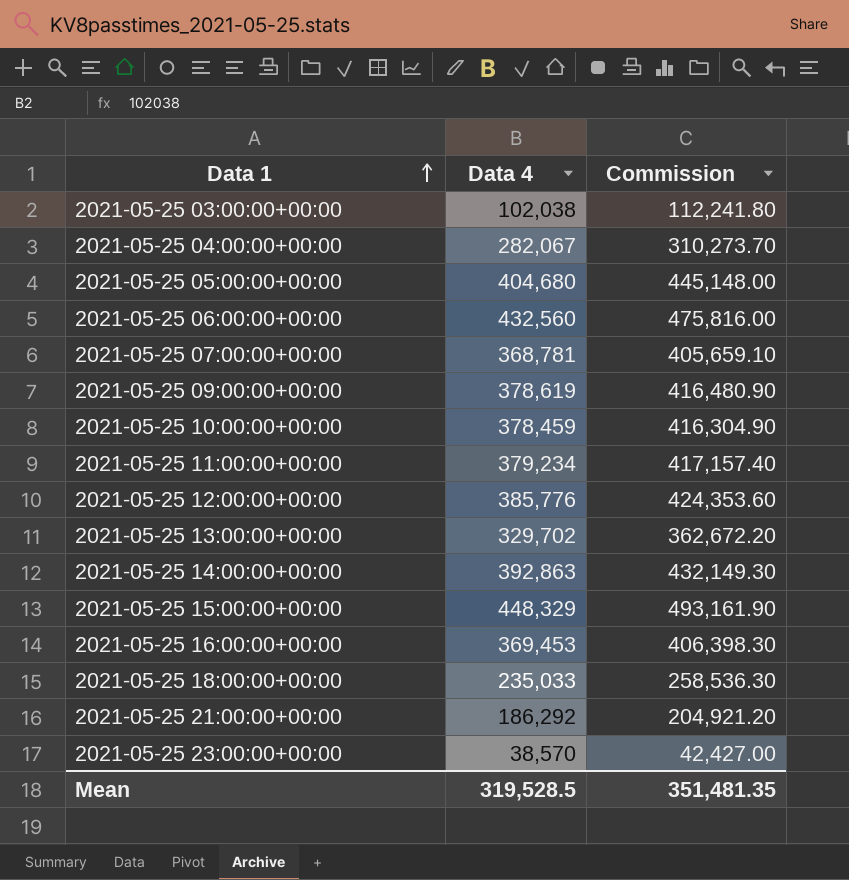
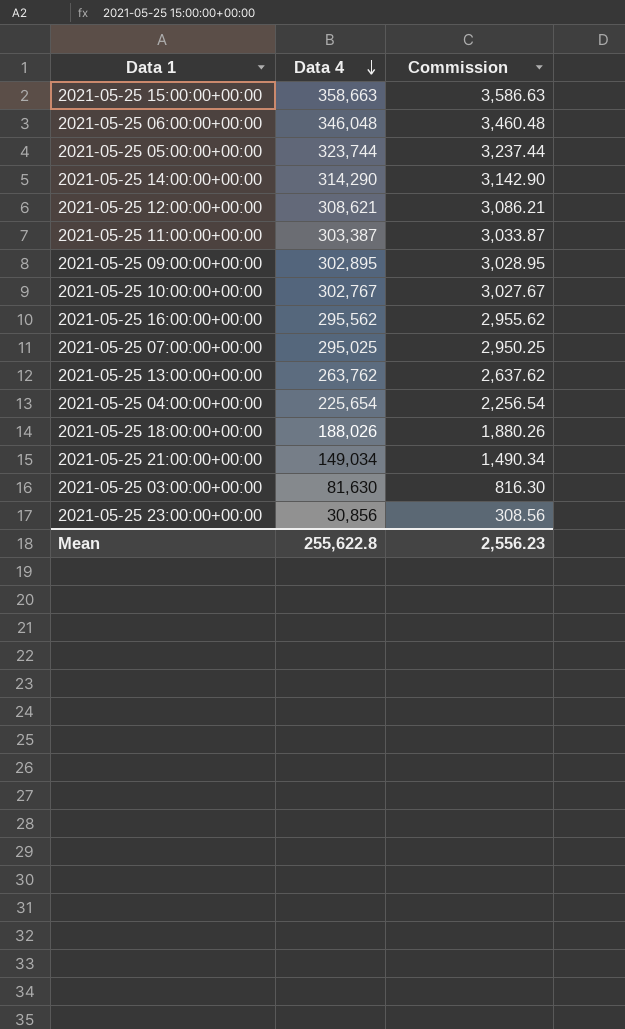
row order: Data 1 ascending -> Data 4 descending
column Commission | formula: [Data 4] * 1.1 -> [Data 4] * 0.01
2021-05-25 15:00:00+00:00 | Data 4: 448,329 -> 358,663
2021-05-25 06:00:00+00:00 | Data 4: 432,560 -> 346,048
2021-05-25 05:00:00+00:00 | Data 4: 404,680 -> 323,744
2021-05-25 14:00:00+00:00 | Data 4: 392,863 -> 314,290
2021-05-25 12:00:00+00:00 | Data 4: 385,776 -> 308,621
2021-05-25 11:00:00+00:00 | Data 4: 379,234 -> 303,387
2021-05-25 09:00:00+00:00 | Data 4: 378,619 -> 302,895
2021-05-25 10:00:00+00:00 | Data 4: 378,459 -> 302,767
2021-05-25 16:00:00+00:00 | Data 4: 369,453 -> 295,562
2021-05-25 07:00:00+00:00 | Data 4: 368,781 -> 295,025
2021-05-25 13:00:00+00:00 | Data 4: 329,702 -> 263,762
2021-05-25 04:00:00+00:00 | Data 4: 282,067 -> 225,654
2021-05-25 18:00:00+00:00 | Data 4: 235,033 -> 188,026
2021-05-25 21:00:00+00:00 | Data 4: 186,292 -> 149,034
2021-05-25 03:00:00+00:00 | Data 4: 102,038 -> 81,630
2021-05-25 23:00:00+00:00 | Data 4: 38,570 -> 30,856
Mean | Data 4: 319,528.5 -> 255,622.8
Mean | Commission: 351,481.35 -> 2,556.23

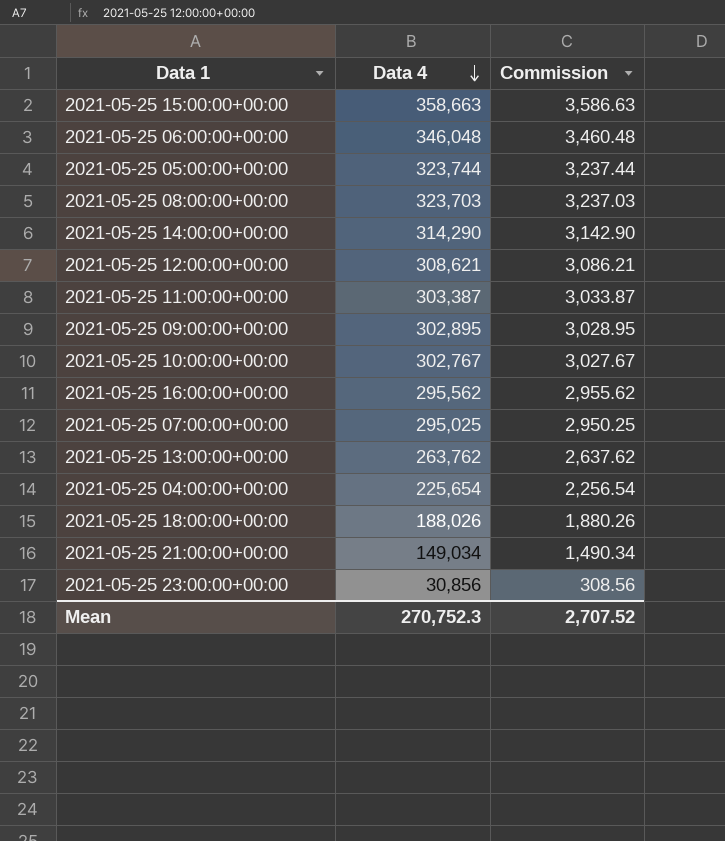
row 2021-05-25 03:00:00+00:00: 81,630 | 816.30 -> none
row 2021-05-25 08:00:00+00:00: none -> 323,703 | 3,237.03
Mean | Data 4: 255,622.8 -> 270,752.3
Mean | Commission: 2,556.23 -> 2,707.52

